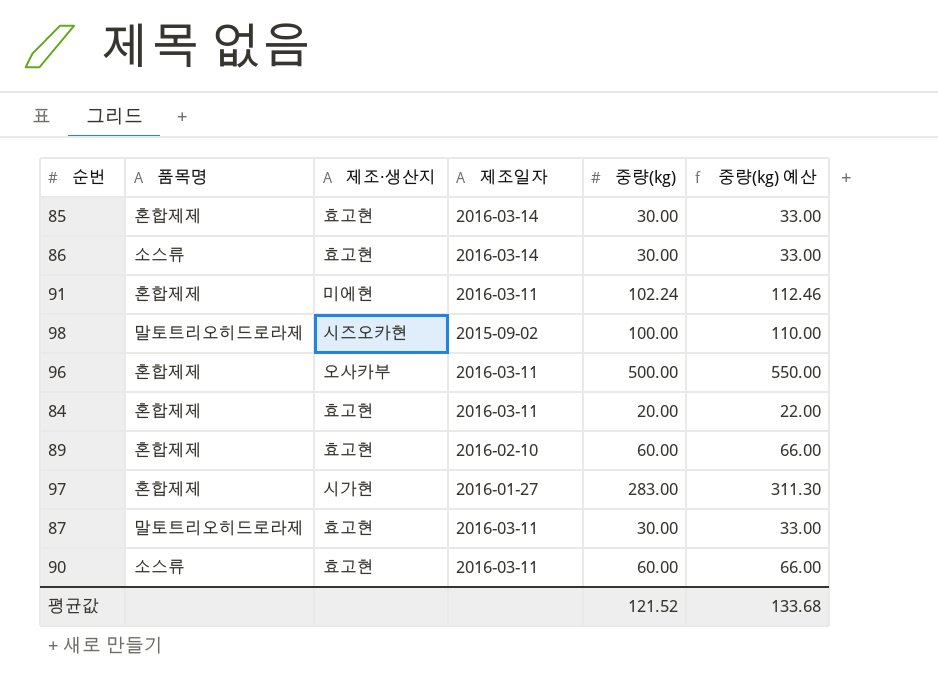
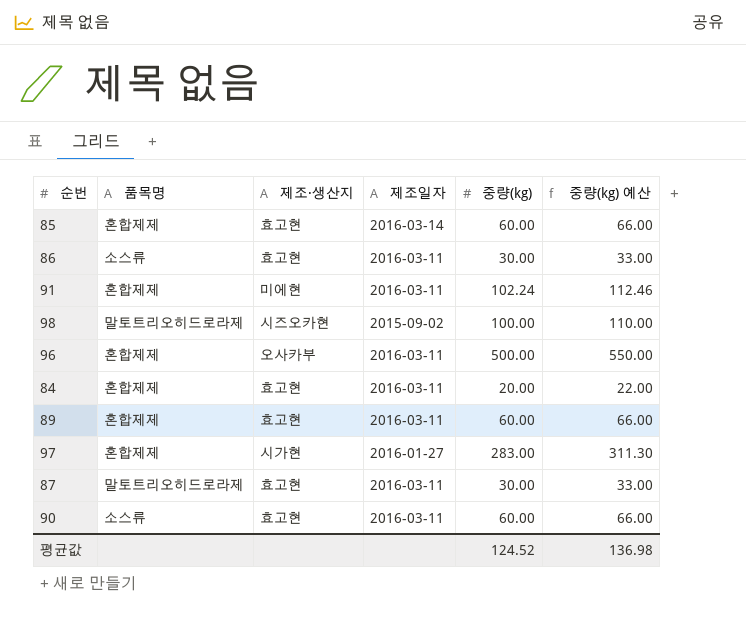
85 | 중량(kg): 30.00 -> 60.00
85 | 중량(kg) 예산: 33.00 -> 66.00
86 | 제조일자: 2016-03-14 -> 2016-03-11
89 | 제조일자: 2016-02-10 -> 2016-03-11
평균값 | 중량(kg): 121.52 -> 124.52
평균값 | 중량(kg) 예산: 133.68 -> 136.98

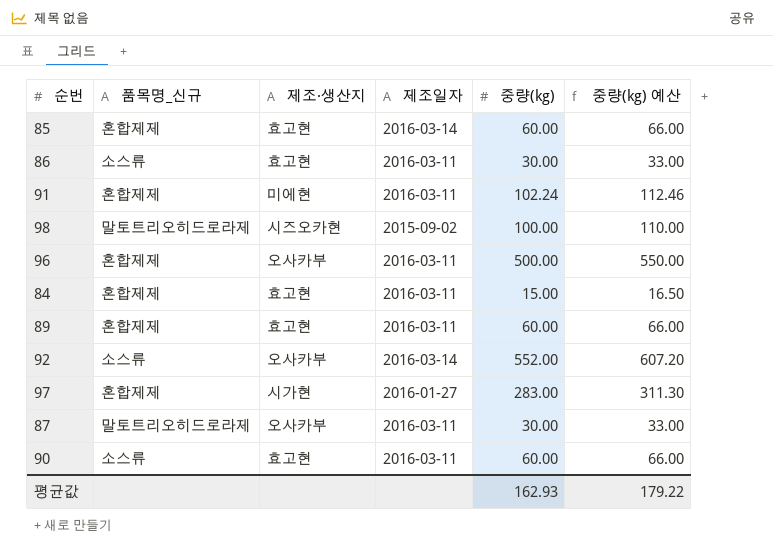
column name: 품목명 -> 품목명_신규
84 | 중량(kg): 20.00 -> 15.00
84 | 중량(kg) 예산: 22.00 -> 16.50
row 92: none -> 소스류 | 오사카부 | 2016-03-14 | 552.00 | 607.20
87 | 제조·생산지: 효고현 -> 오사카부
평균값 | 중량(kg): 124.52 -> 162.93
평균값 | 중량(kg) 예산: 136.98 -> 179.22

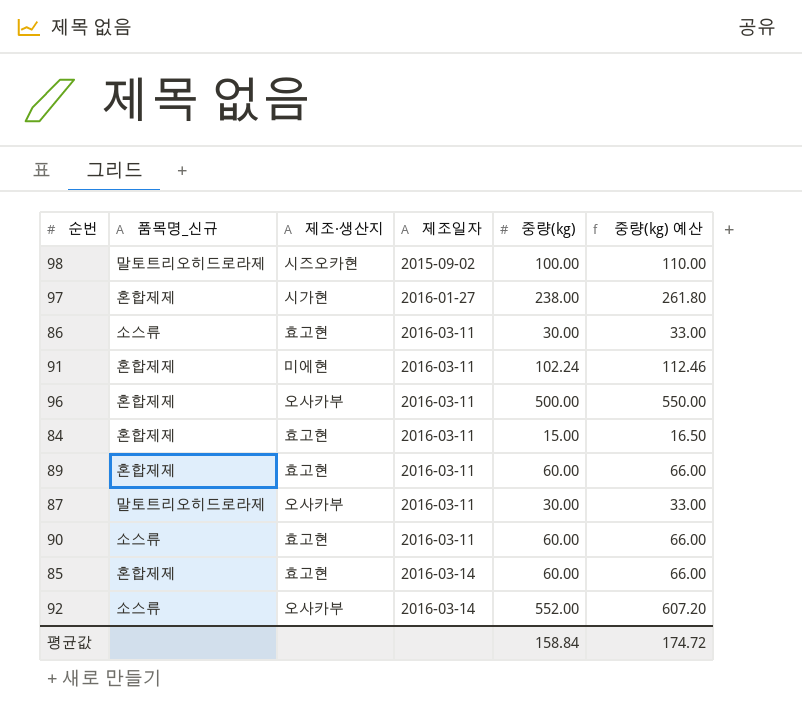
row order: none -> 제조일자 ascending
97 | 중량(kg): 283.00 -> 238.00
97 | 중량(kg) 예산: 311.30 -> 261.80
평균값 | 중량(kg): 162.93 -> 158.84
평균값 | 중량(kg) 예산: 179.22 -> 174.72

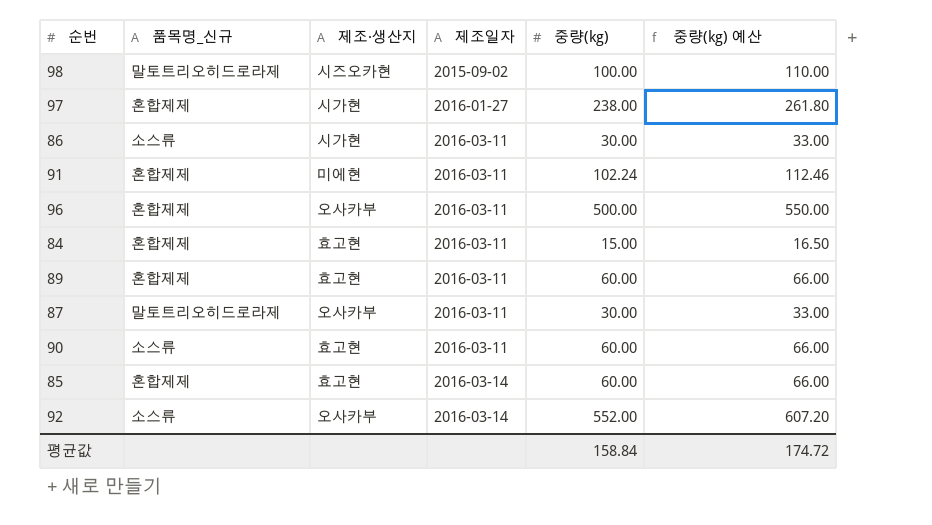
86 | 제조·생산지: 효고현 -> 시가현

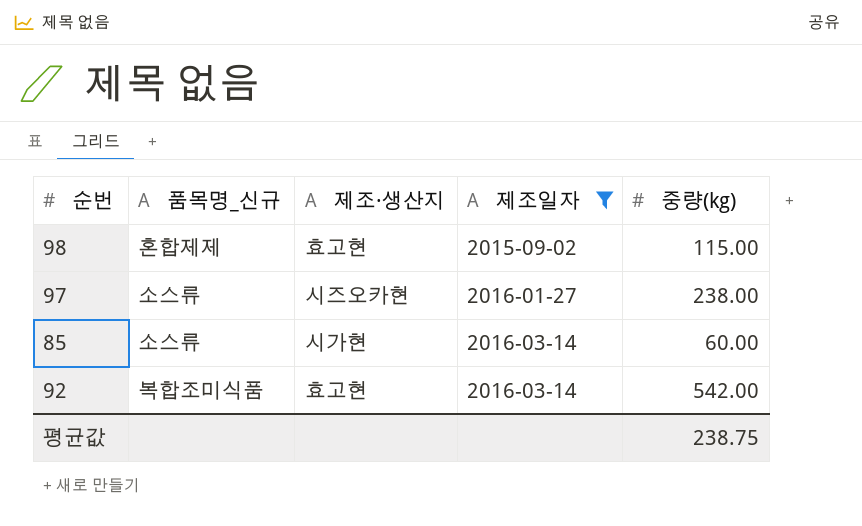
filter: none -> 제조일자 != 2016-03-11
column 중량(kg) 예산 | formula: [중량(kg)] * 1.1 -> none
98 | 품목명_신규: 말토트리오히드로라제 -> 혼합제제
98 | 제조·생산지: 시즈오카현 -> 효고현
98 | 중량(kg): 100.00 -> 115.00
97 | 품목명_신규: 혼합제제 -> 소스류
97 | 제조·생산지: 시가현 -> 시즈오카현
85 | 품목명_신규: 혼합제제 -> 소스류
85 | 제조·생산지: 효고현 -> 시가현
92 | 품목명_신규: 소스류 -> 복합조미식품
92 | 제조·생산지: 오사카부 -> 효고현
92 | 중량(kg): 552.00 -> 542.00
평균값 | 중량(kg): 158.84 -> 238.75

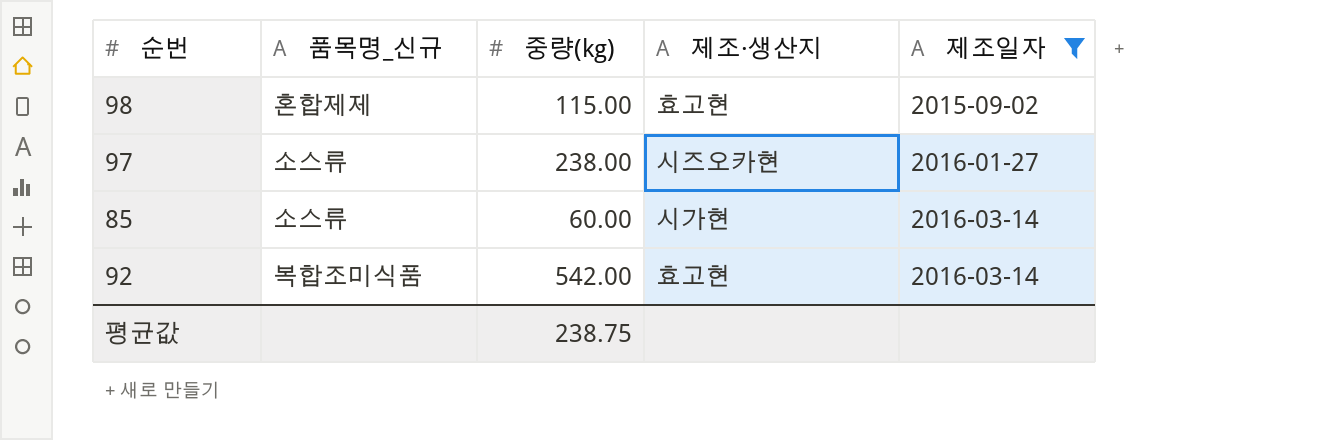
column 중량(kg) | position: 5 -> 3

